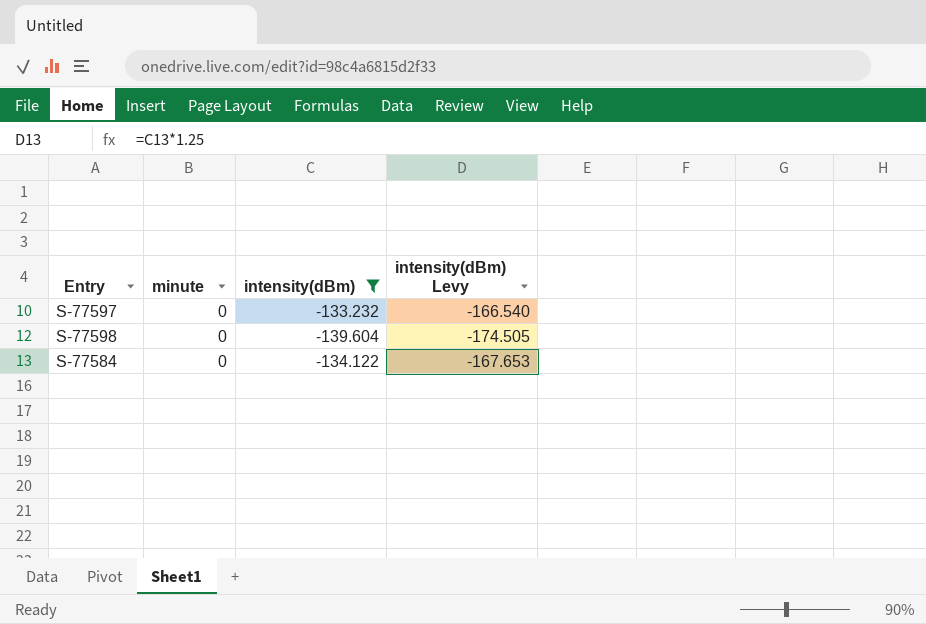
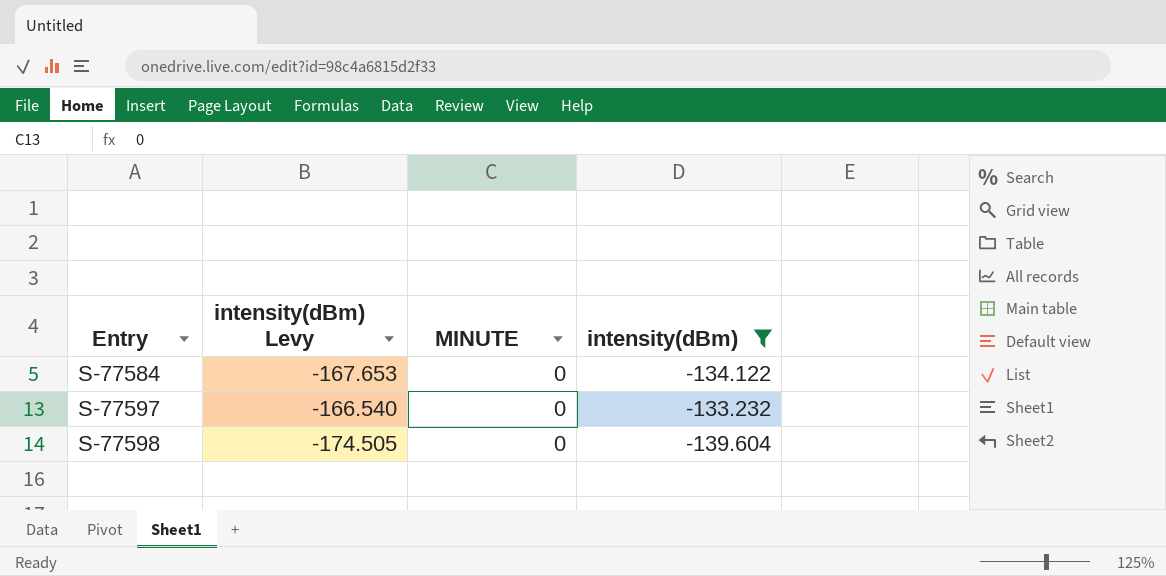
row order: none -> Entry ascending
column intensity(dBm) Levy | position: 4 -> 2
column name: minute -> MINUTE

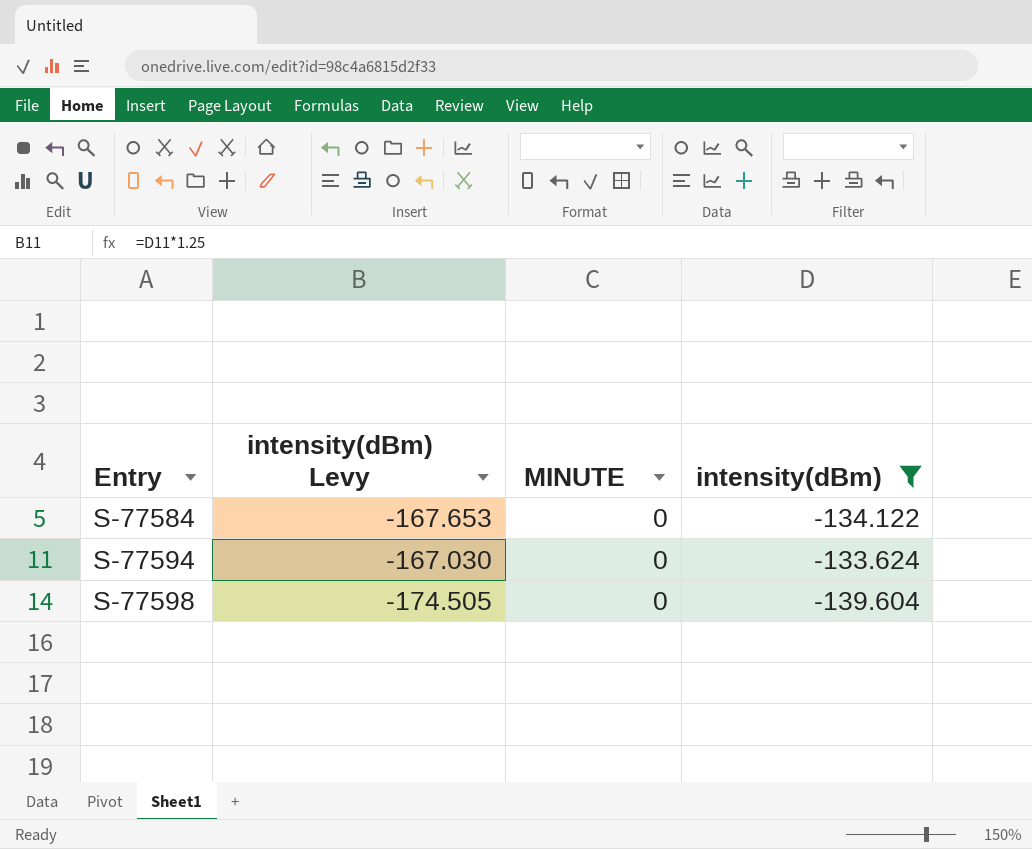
row S-77597: -166.540 | 0 | -133.232 -> none
row S-77594: none -> -167.030 | 0 | -133.624

